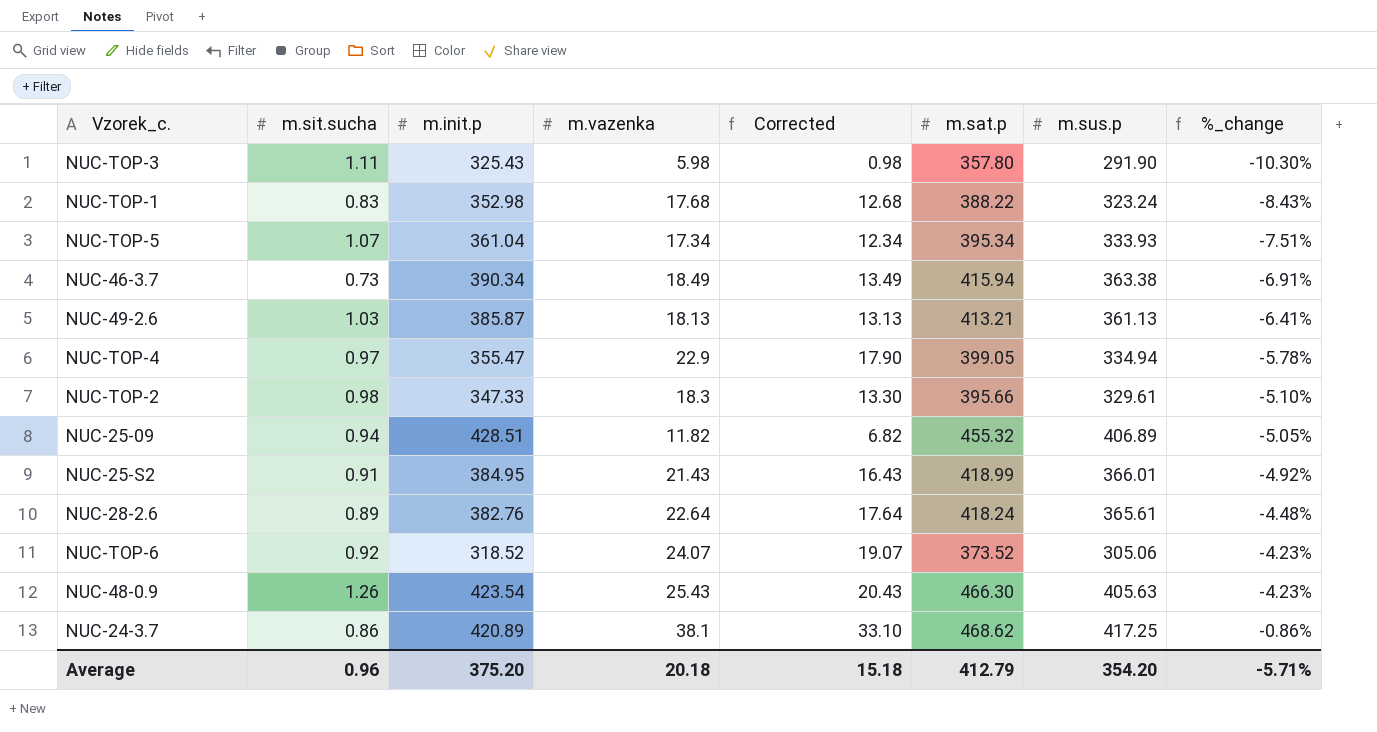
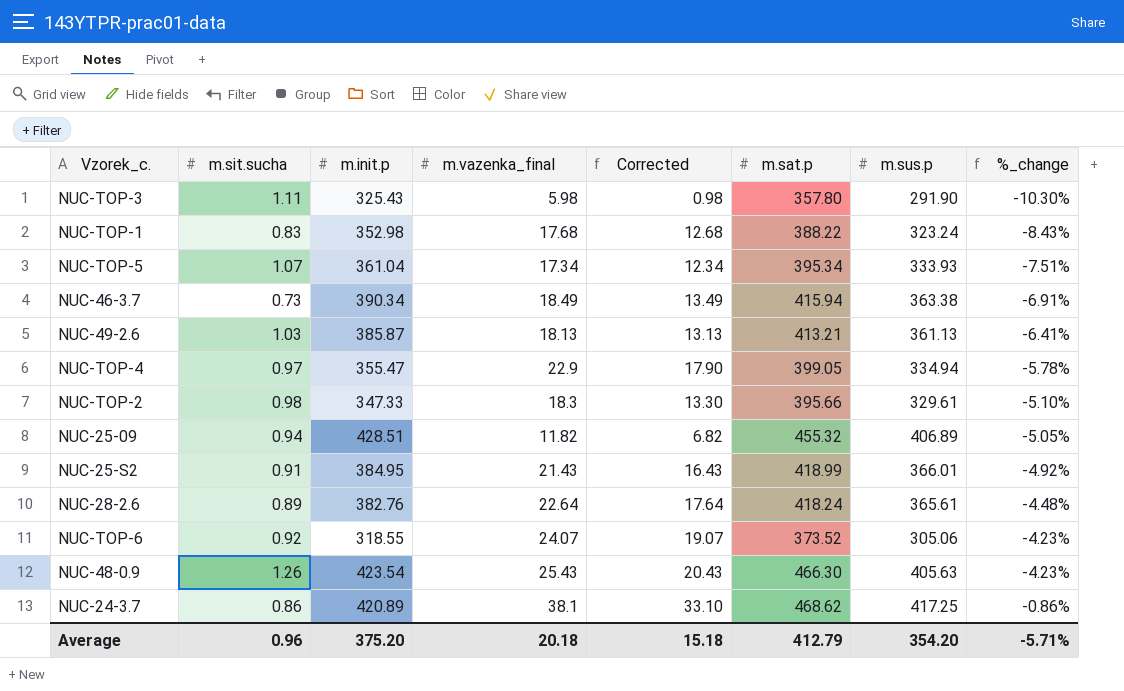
column name: m.vazenka -> m.vazenka_final
NUC-TOP-6 | m.init.p: 318.52 -> 318.55

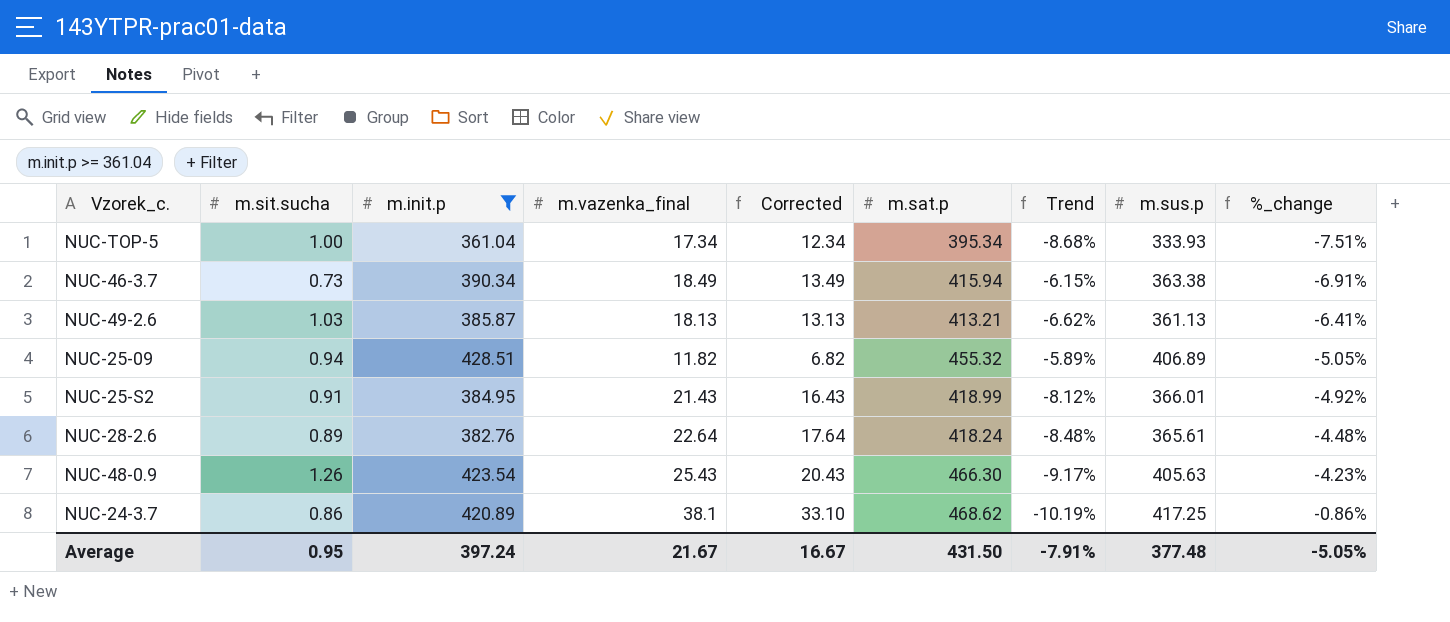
filter: none -> m.init.p >= 361.04
column Trend | formula: none -> ([m.init.p] - [m.sat.p]) / [m.sat.p]
NUC-TOP-5 | m.sit.sucha: 1.07 -> 1.00
Average | m.sit.sucha: 0.96 -> 0.95
Average | m.init.p: 375.20 -> 397.24
Average | m.vazenka_final: 20.18 -> 21.67
Average | Corrected: 15.18 -> 16.67
Average | m.sat.p: 412.79 -> 431.50
Average | m.sus.p: 354.20 -> 377.48
Average | %_change: -5.71% -> -5.05%

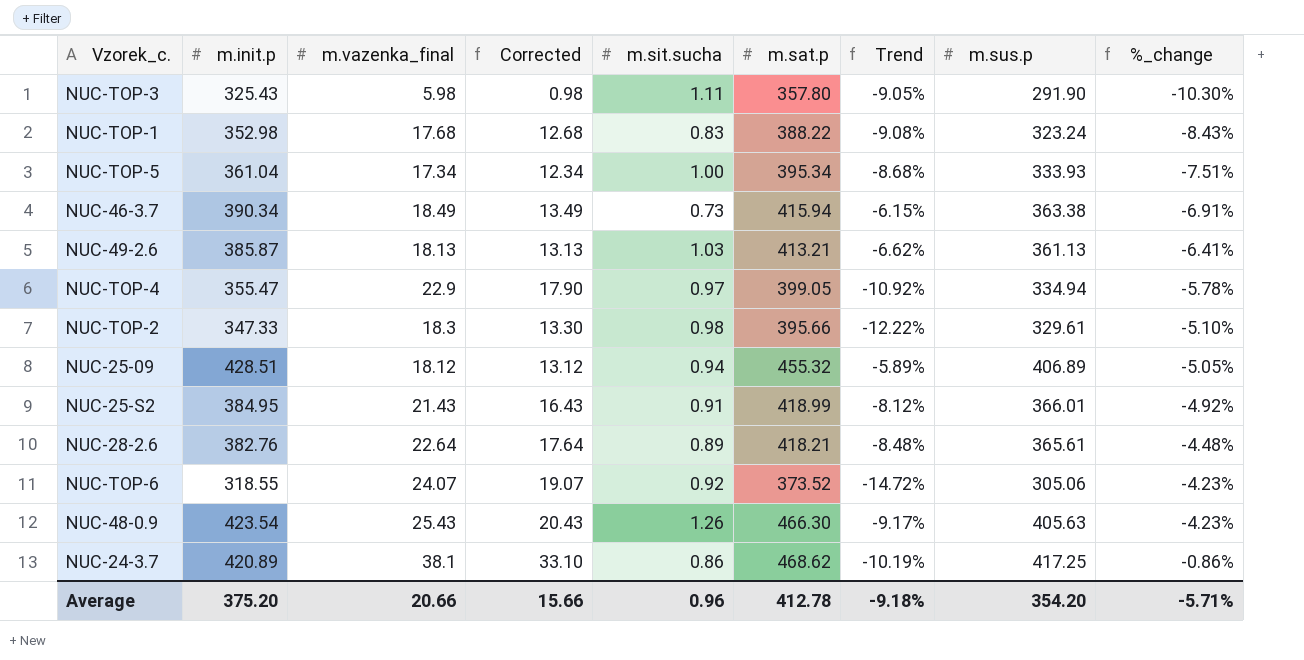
filter: m.init.p >= 361.04 -> none
column m.sit.sucha | position: 2 -> 5
NUC-25-09 | m.vazenka_final: 11.82 -> 18.12
NUC-25-09 | Corrected: 6.82 -> 13.12
NUC-28-2.6 | m.sat.p: 418.24 -> 418.21
Average | m.init.p: 397.24 -> 375.20
Average | m.vazenka_final: 21.67 -> 20.66
Average | Corrected: 16.67 -> 15.66
Average | m.sit.sucha: 0.95 -> 0.96
Average | m.sat.p: 431.50 -> 412.78
Average | Trend: -7.91% -> -9.18%
Average | m.sus.p: 377.48 -> 354.20
Average | %_change: -5.05% -> -5.71%

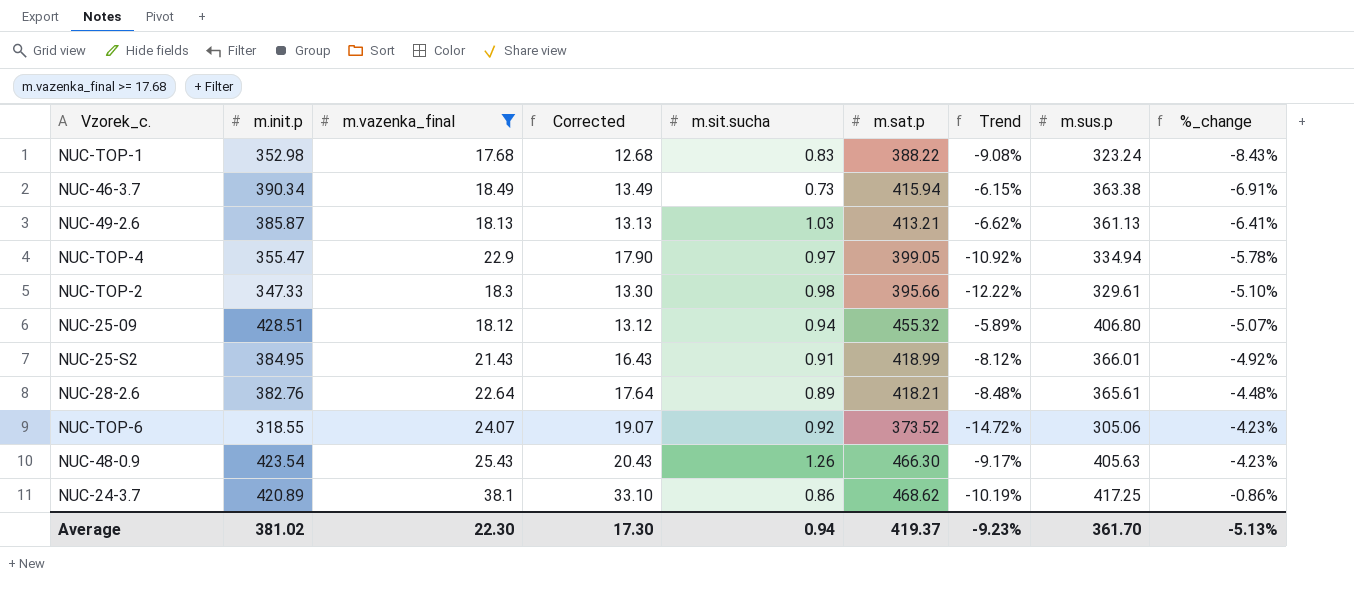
filter: none -> m.vazenka_final >= 17.68
NUC-25-09 | m.sus.p: 406.89 -> 406.80
NUC-25-09 | %_change: -5.05% -> -5.07%
Average | m.init.p: 375.20 -> 381.02
Average | m.vazenka_final: 20.66 -> 22.30
Average | Corrected: 15.66 -> 17.30
Average | m.sit.sucha: 0.96 -> 0.94
Average | m.sat.p: 412.78 -> 419.37
Average | Trend: -9.18% -> -9.23%
Average | m.sus.p: 354.20 -> 361.70
Average | %_change: -5.71% -> -5.13%

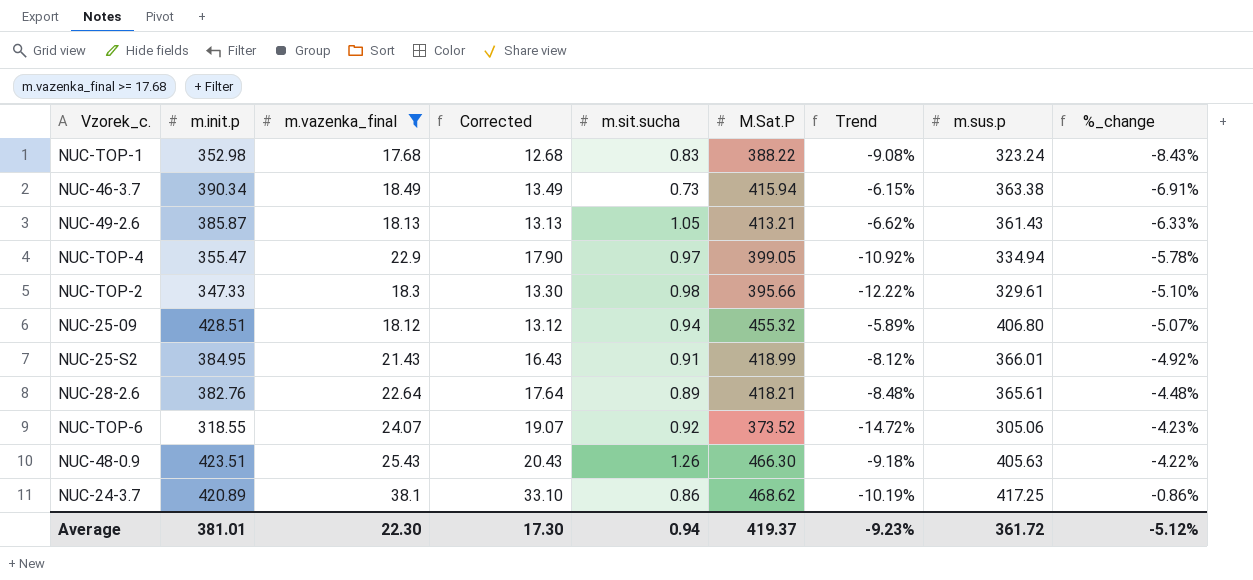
column name: m.sat.p -> M.Sat.P
NUC-49-2.6 | m.sit.sucha: 1.03 -> 1.05
NUC-49-2.6 | m.sus.p: 361.13 -> 361.43
NUC-49-2.6 | %_change: -6.41% -> -6.33%
NUC-48-0.9 | m.init.p: 423.54 -> 423.51
NUC-48-0.9 | Trend: -9.17% -> -9.18%
NUC-48-0.9 | %_change: -4.23% -> -4.22%
Average | m.init.p: 381.02 -> 381.01
Average | m.sus.p: 361.70 -> 361.72
Average | %_change: -5.13% -> -5.12%

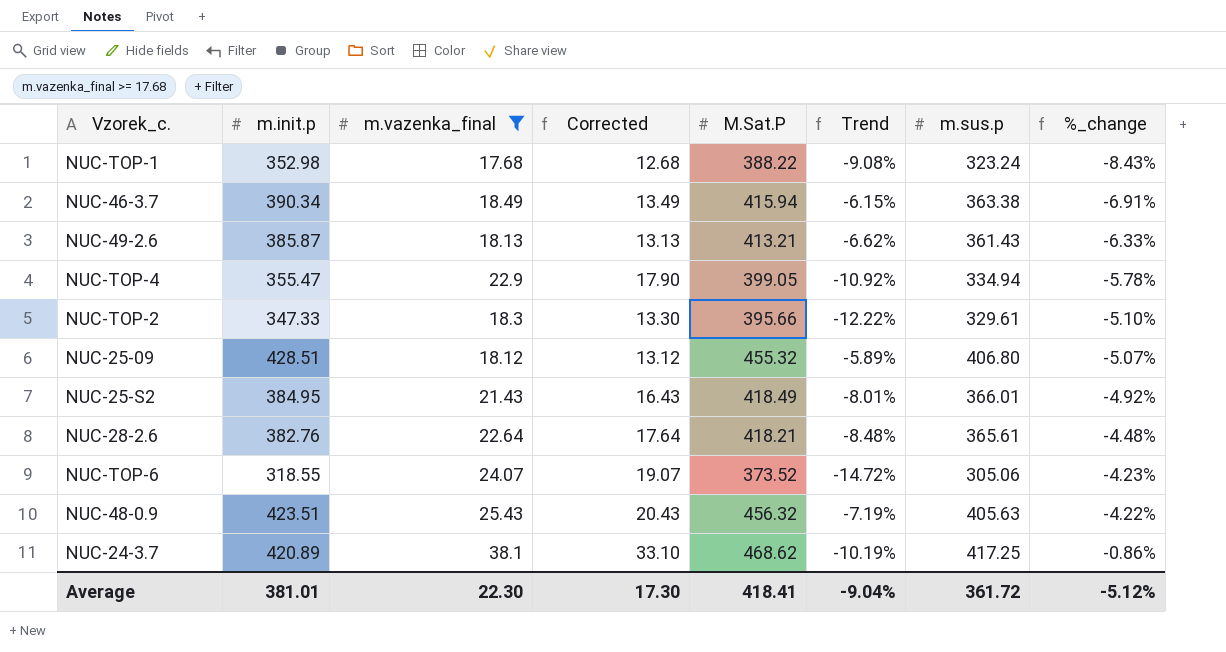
column m.sit.sucha | position: 5 -> none
NUC-25-S2 | M.Sat.P: 418.99 -> 418.49
NUC-25-S2 | Trend: -8.12% -> -8.01%
NUC-48-0.9 | M.Sat.P: 466.30 -> 456.32
NUC-48-0.9 | Trend: -9.18% -> -7.19%
Average | M.Sat.P: 419.37 -> 418.41
Average | Trend: -9.23% -> -9.04%

